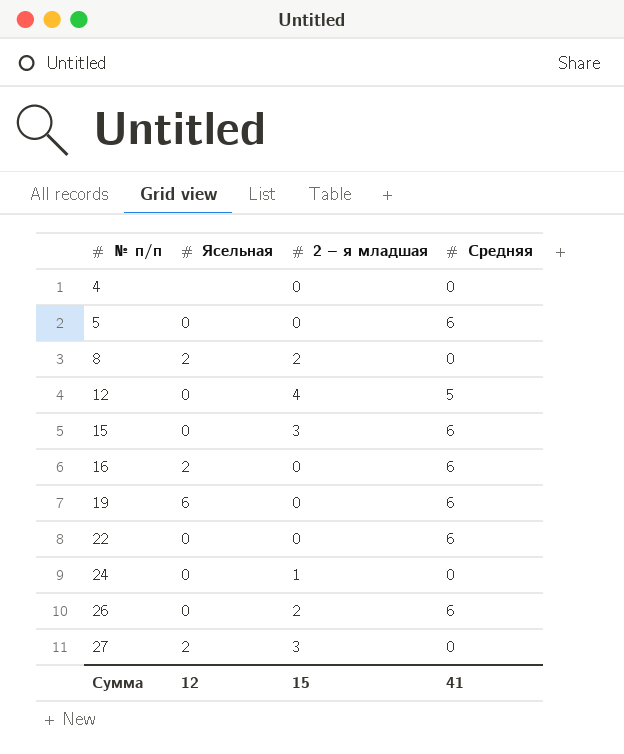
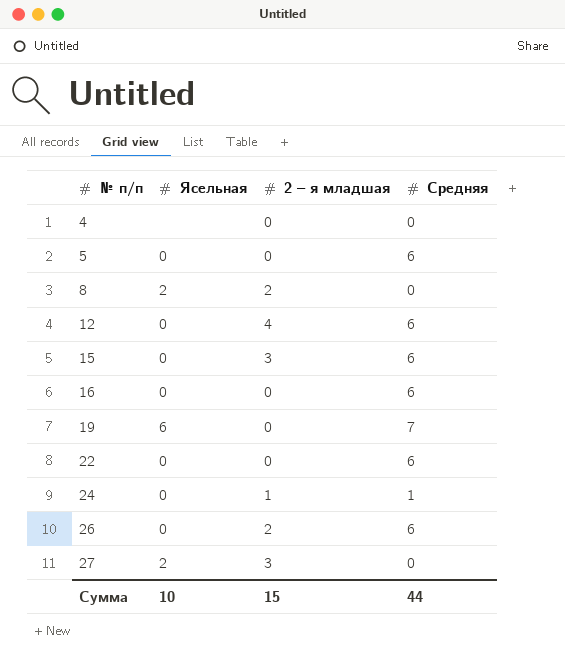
12 | Средняя: 5 -> 6
16 | Ясельная: 2 -> 0
19 | Средняя: 6 -> 7
24 | Средняя: 0 -> 1
Сумма | Ясельная: 12 -> 10
Сумма | Средняя: 41 -> 44

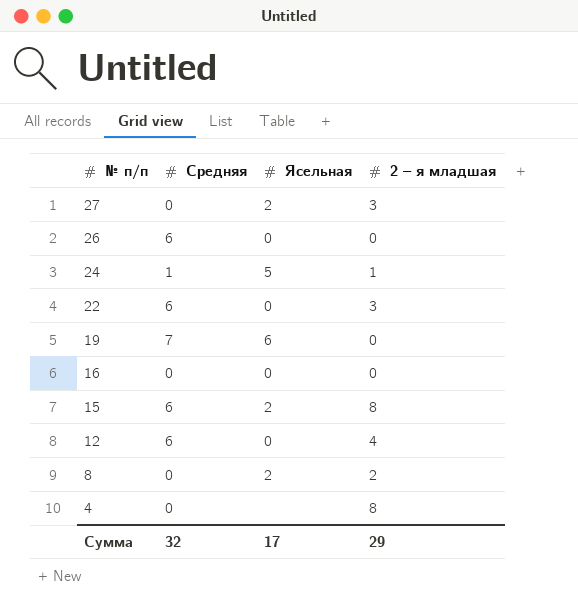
row order: № п/п ascending -> № п/п descending
column Средняя | position: 4 -> 2
row 5: 0 | 0 | 6 -> none
26 | 2 – я младшая: 2 -> 0
24 | Ясельная: 0 -> 5
22 | 2 – я младшая: 0 -> 3
16 | Средняя: 6 -> 0
15 | Ясельная: 0 -> 2
15 | 2 – я младшая: 3 -> 8
4 | 2 – я младшая: 0 -> 8
Сумма | Средняя: 44 -> 32
Сумма | Ясельная: 10 -> 17
Сумма | 2 – я младшая: 15 -> 29

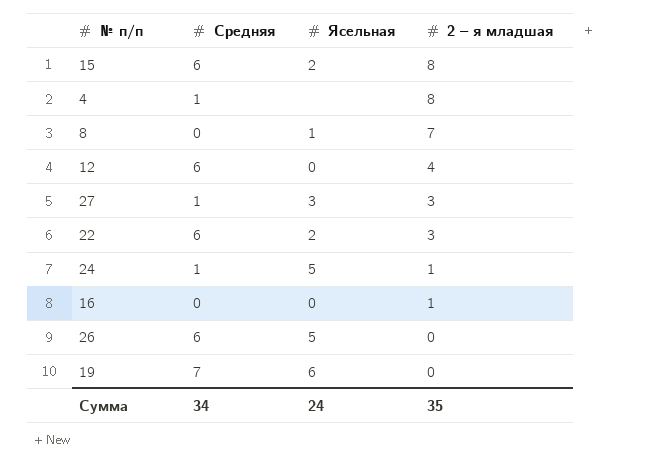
row order: № п/п descending -> 2 – я младшая descending
4 | Средняя: 0 -> 1
8 | Ясельная: 2 -> 1
8 | 2 – я младшая: 2 -> 7
27 | Средняя: 0 -> 1
27 | Ясельная: 2 -> 3
22 | Ясельная: 0 -> 2
16 | 2 – я младшая: 0 -> 1
26 | Ясельная: 0 -> 5
Сумма | Средняя: 32 -> 34
Сумма | Ясельная: 17 -> 24
Сумма | 2 – я младшая: 29 -> 35

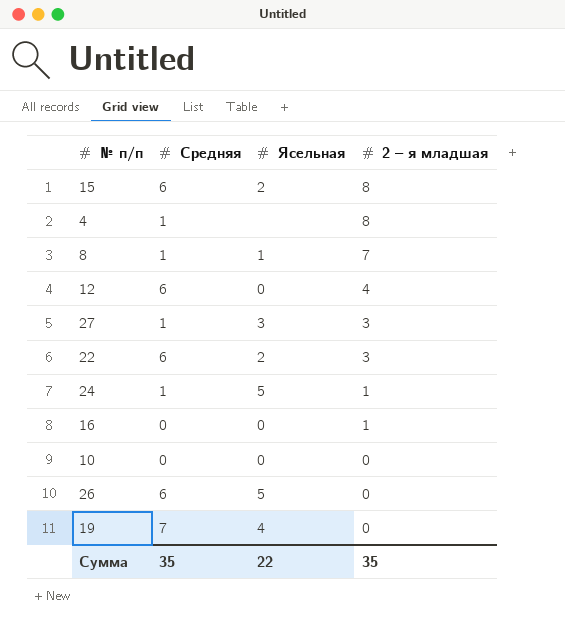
8 | Средняя: 0 -> 1
row 10: none -> 0 | 0 | 0
19 | Ясельная: 6 -> 4
Сумма | Средняя: 34 -> 35
Сумма | Ясельная: 24 -> 22

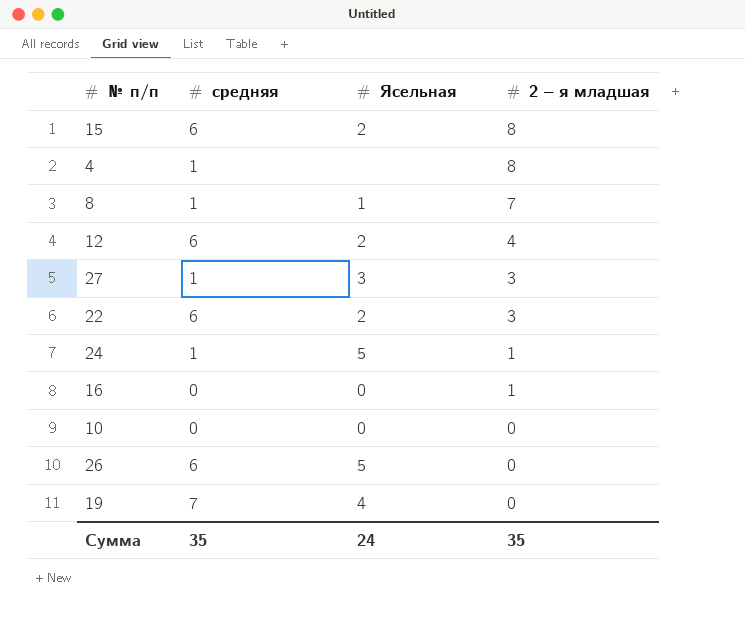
column name: Средняя -> средняя
12 | Ясельная: 0 -> 2
Сумма | Ясельная: 22 -> 24

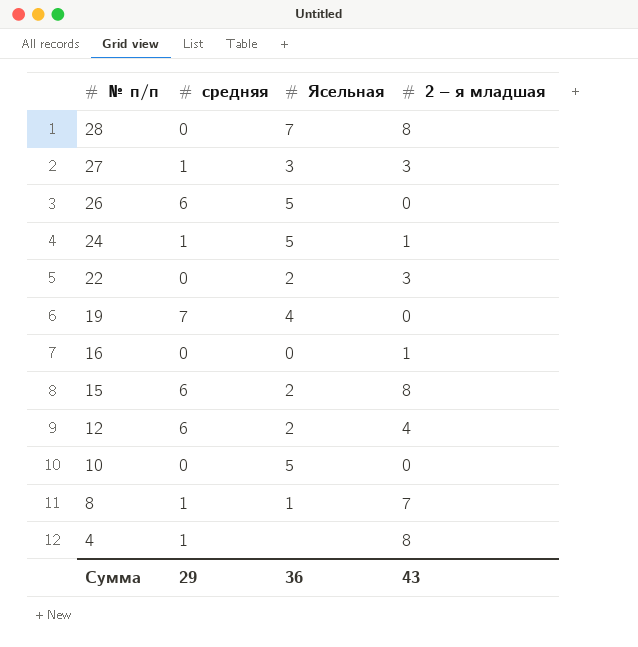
row order: 2 – я младшая descending -> № п/п descending
row 28: none -> 0 | 7 | 8
22 | средняя: 6 -> 0
10 | Ясельная: 0 -> 5
Сумма | средняя: 35 -> 29
Сумма | Ясельная: 24 -> 36
Сумма | 2 – я младшая: 35 -> 43

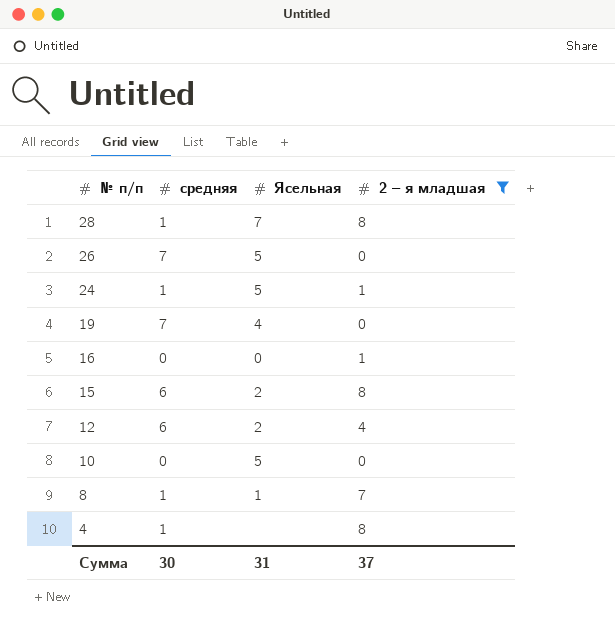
filter: none -> 2 – я младшая != 3
28 | средняя: 0 -> 1
26 | средняя: 6 -> 7
Сумма | средняя: 29 -> 30
Сумма | Ясельная: 36 -> 31
Сумма | 2 – я младшая: 43 -> 37

